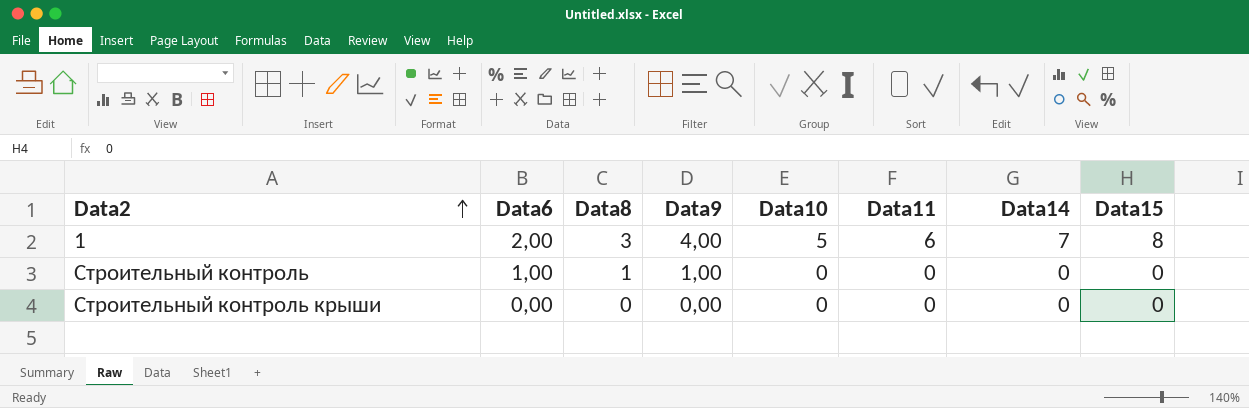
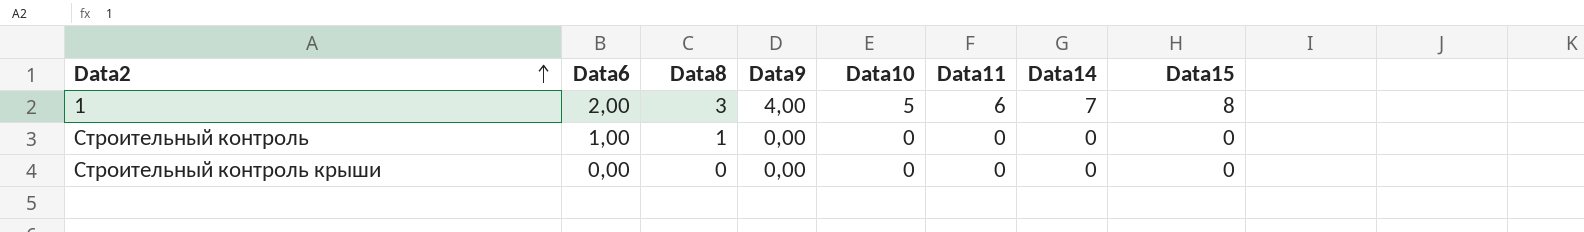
Строительный контроль | Data9: 1,00 -> 0,00

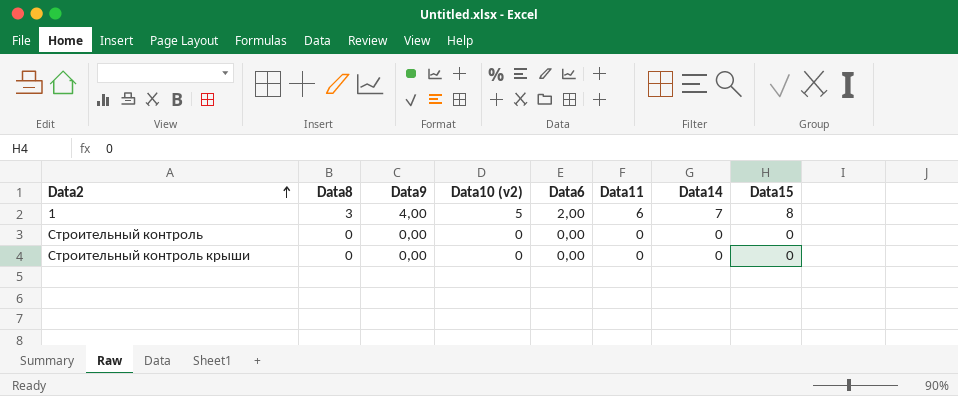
column name: Data10 -> Data10 (v2)
column Data6 | position: 2 -> 5
Строительный контроль | Data8: 1 -> 0
Строительный контроль | Data6: 1,00 -> 0,00

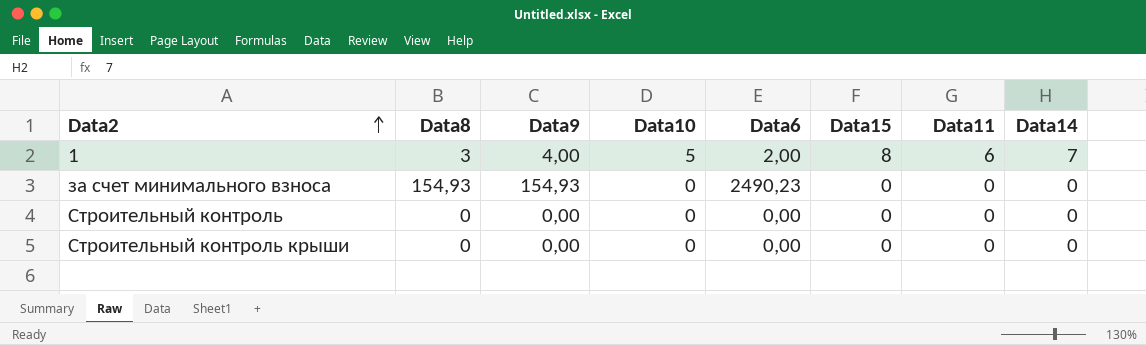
column name: Data10 (v2) -> Data10
column Data15 | position: 8 -> 6
row за счет минимального взноса: none -> 154,93 | 154,93 | 0 | 2490,23 | 0 | 0 | 0

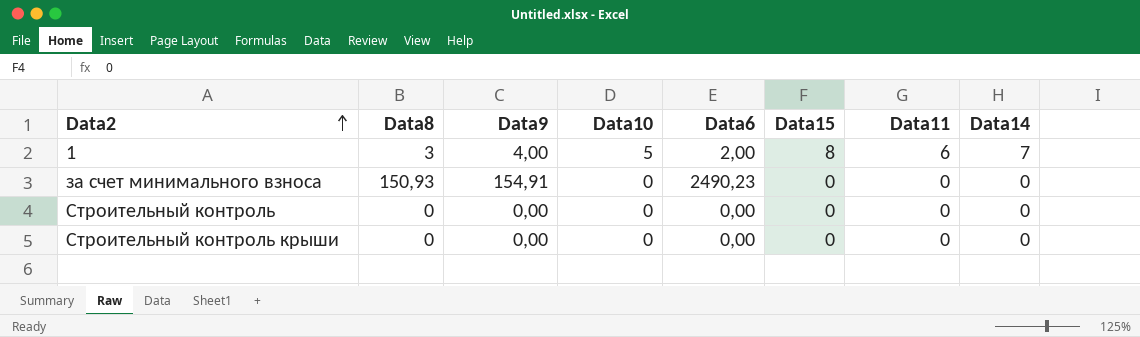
за счет минимального взноса | Data8: 154,93 -> 150,93
за счет минимального взноса | Data9: 154,93 -> 154,91

